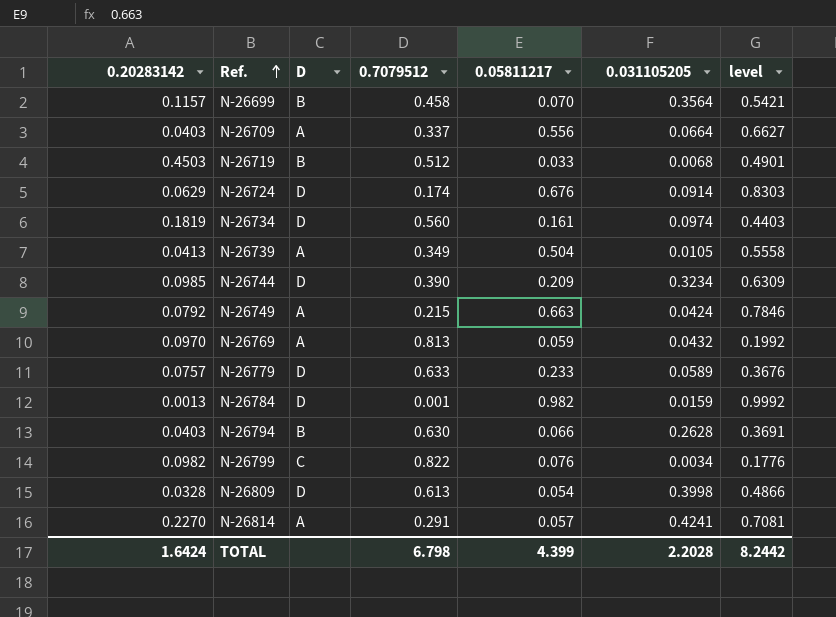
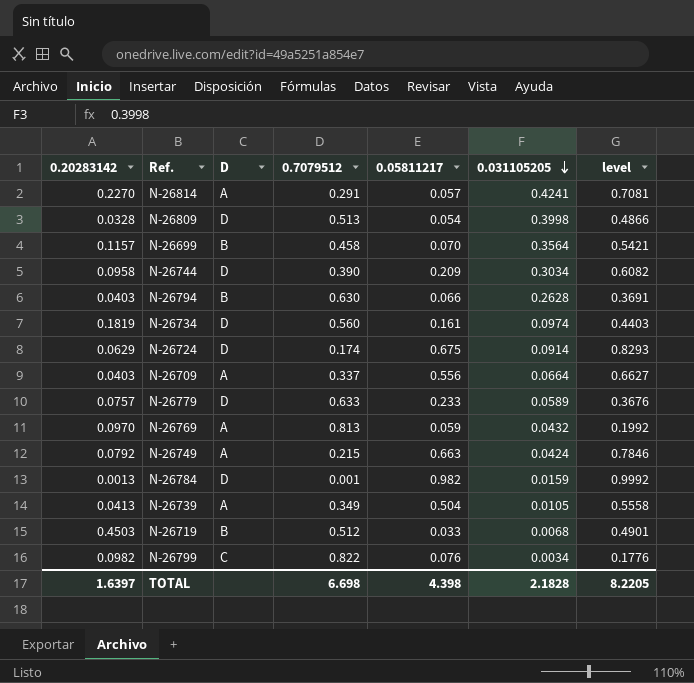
row order: Ref. ascending -> 0.031105205 descending
N-26809 | 0.7079512: 0.613 -> 0.513
N-26744 | 0.20283142: 0.0985 -> 0.0958
N-26744 | 0.031105205: 0.3234 -> 0.3034
N-26744 | level: 0.6309 -> 0.6082
N-26724 | 0.05811217: 0.676 -> 0.675
N-26724 | level: 0.8303 -> 0.8293
TOTAL | 0.20283142: 1.6424 -> 1.6397
TOTAL | 0.7079512: 6.798 -> 6.698
TOTAL | 0.05811217: 4.399 -> 4.398
TOTAL | 0.031105205: 2.2028 -> 2.1828
TOTAL | level: 8.2442 -> 8.2205

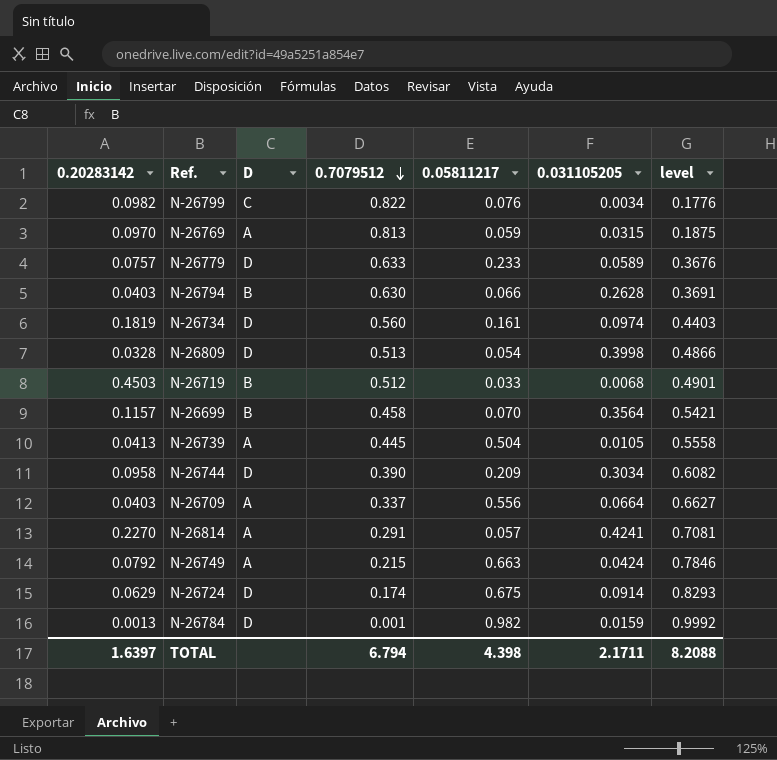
row order: 0.031105205 descending -> 0.7079512 descending
N-26769 | 0.031105205: 0.0432 -> 0.0315
N-26769 | level: 0.1992 -> 0.1875
N-26739 | 0.7079512: 0.349 -> 0.445
TOTAL | 0.7079512: 6.698 -> 6.794
TOTAL | 0.031105205: 2.1828 -> 2.1711
TOTAL | level: 8.2205 -> 8.2088

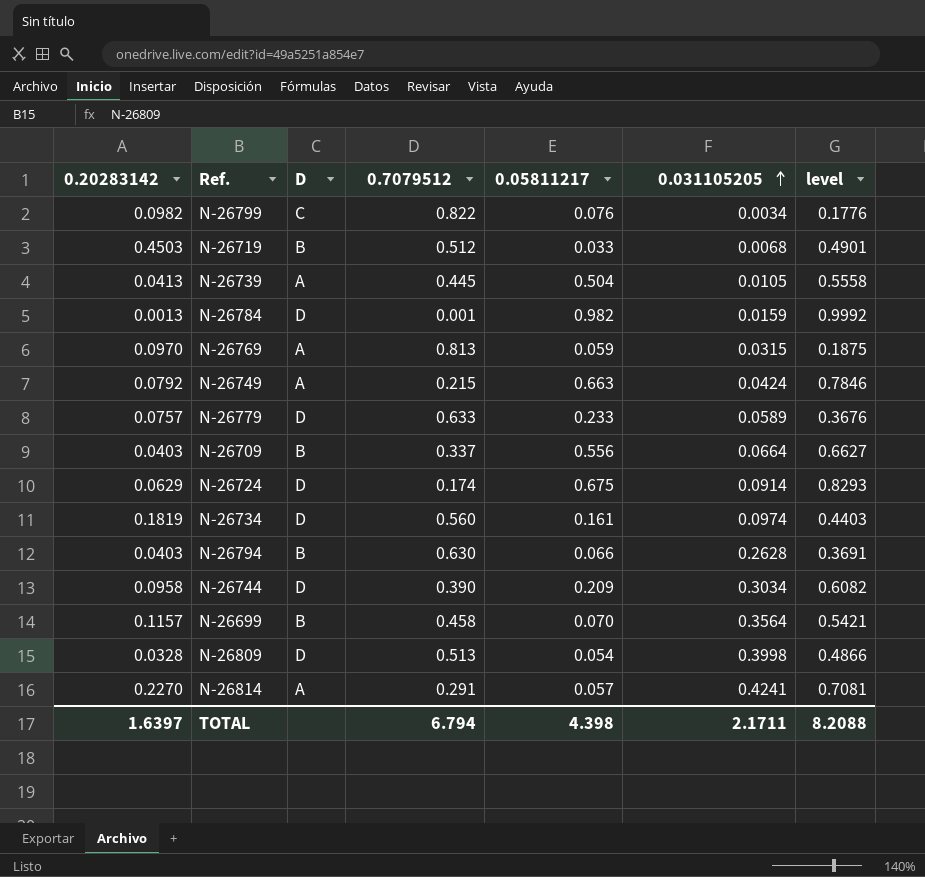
row order: 0.7079512 descending -> 0.031105205 ascending
N-26709 | D: A -> B

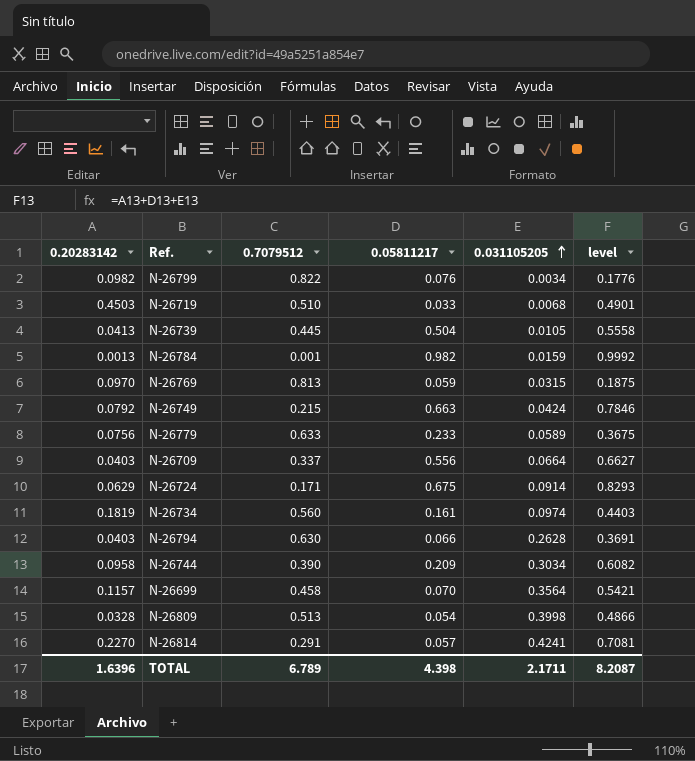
column D | position: 3 -> none
N-26719 | 0.7079512: 0.512 -> 0.510
N-26779 | 0.20283142: 0.0757 -> 0.0756
N-26779 | level: 0.3676 -> 0.3675
N-26724 | 0.7079512: 0.174 -> 0.171
TOTAL | 0.20283142: 1.6397 -> 1.6396
TOTAL | 0.7079512: 6.794 -> 6.789
TOTAL | level: 8.2088 -> 8.2087

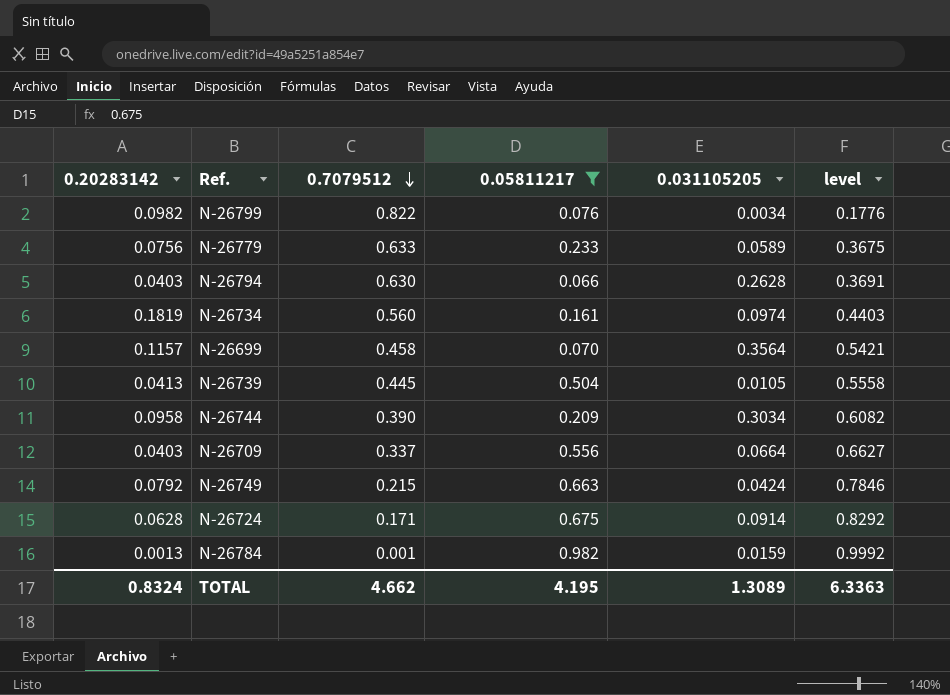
filter: none -> 0.05811217 >= 0.066
row order: 0.031105205 ascending -> 0.7079512 descending
N-26724 | 0.20283142: 0.0629 -> 0.0628
N-26724 | level: 0.8293 -> 0.8292
TOTAL | 0.20283142: 1.6396 -> 0.8324
TOTAL | 0.7079512: 6.789 -> 4.662
TOTAL | 0.05811217: 4.398 -> 4.195
TOTAL | 0.031105205: 2.1711 -> 1.3089
TOTAL | level: 8.2087 -> 6.3363

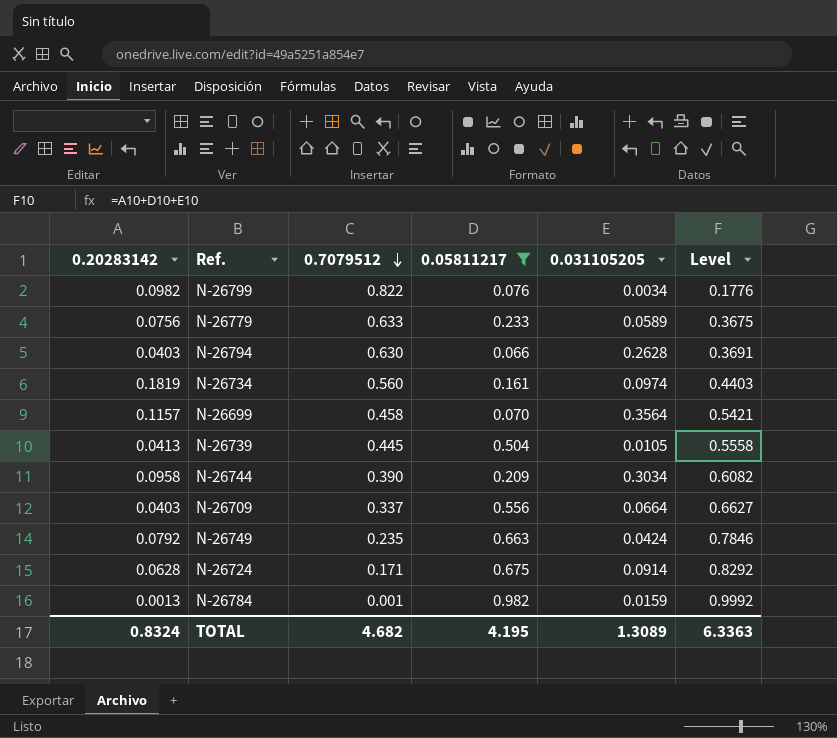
column name: level -> Level
N-26749 | 0.7079512: 0.215 -> 0.235
TOTAL | 0.7079512: 4.662 -> 4.682

